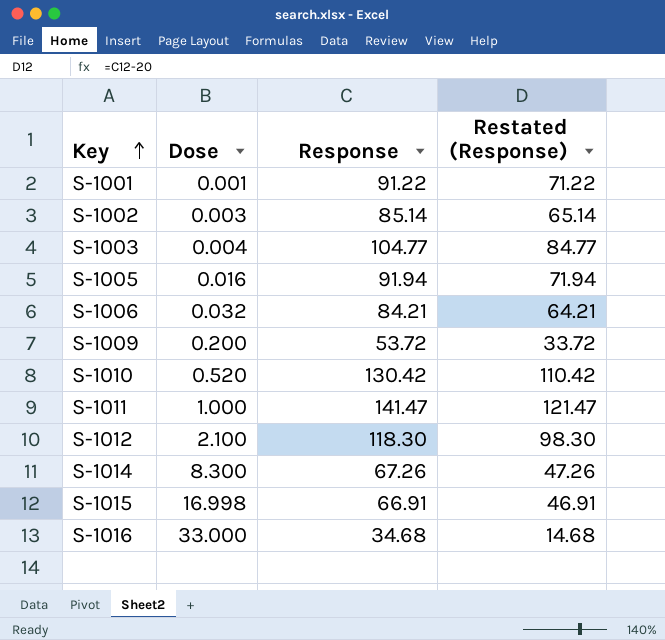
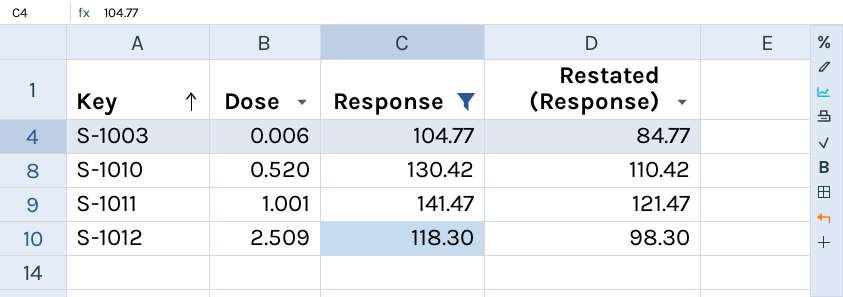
filter: none -> Response >= 104.77
S-1003 | Dose: 0.004 -> 0.006
S-1011 | Dose: 1.000 -> 1.001
S-1012 | Dose: 2.100 -> 2.509

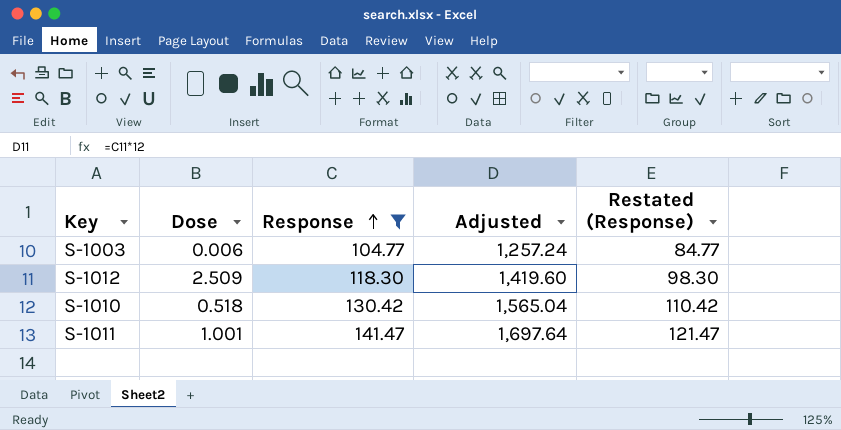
row order: Key ascending -> Response ascending
column Adjusted | formula: none -> [Response] * 12
S-1010 | Dose: 0.520 -> 0.518

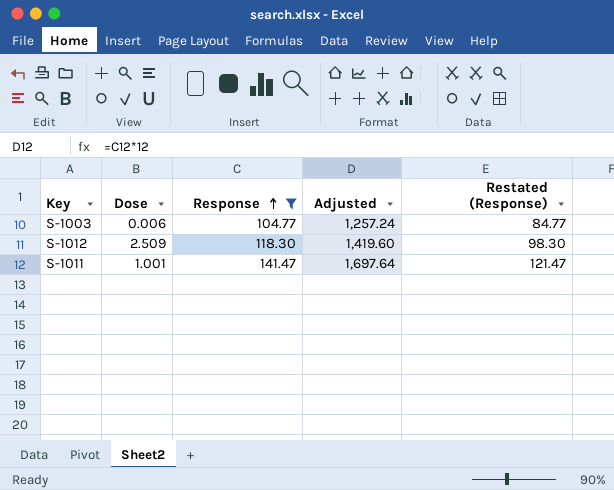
row S-1010: 0.518 | 130.42 | 1,565.04 | 110.42 -> none

